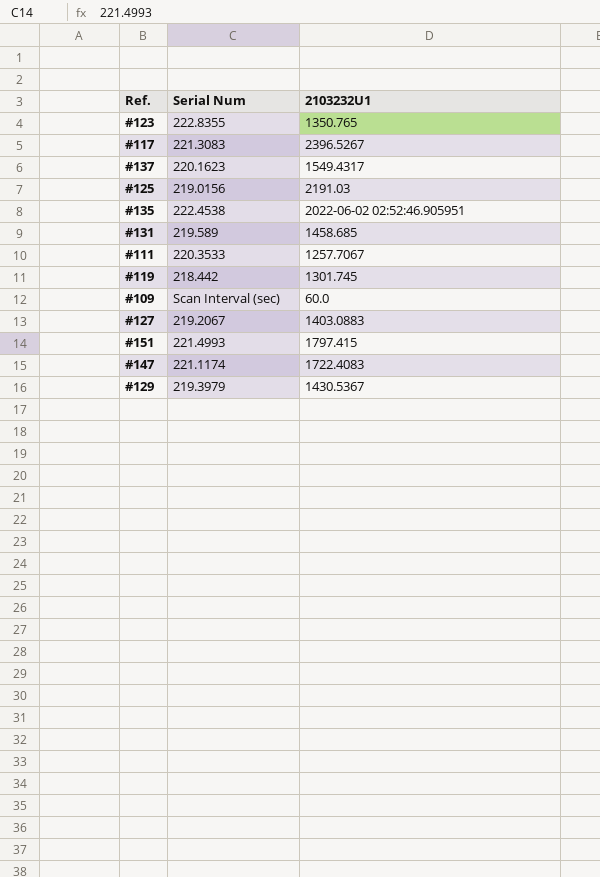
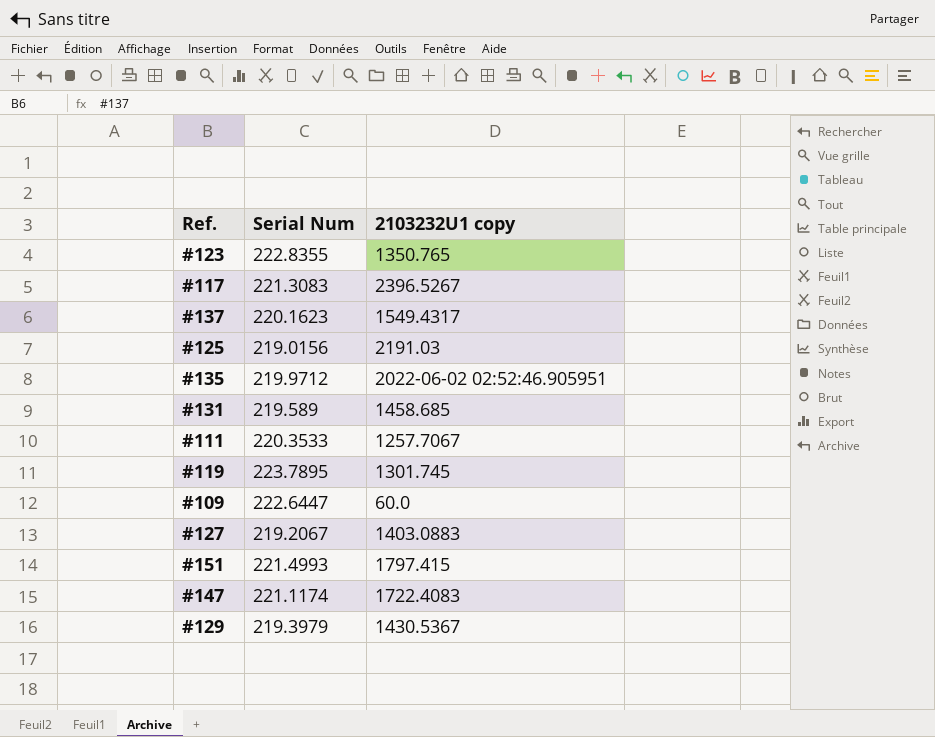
column name: 2103232U1 -> 2103232U1 copy
#135 | Serial Num: 222.4538 -> 219.9712
#119 | Serial Num: 218.442 -> 223.7895
#109 | Serial Num: Scan Interval (sec) -> 222.6447

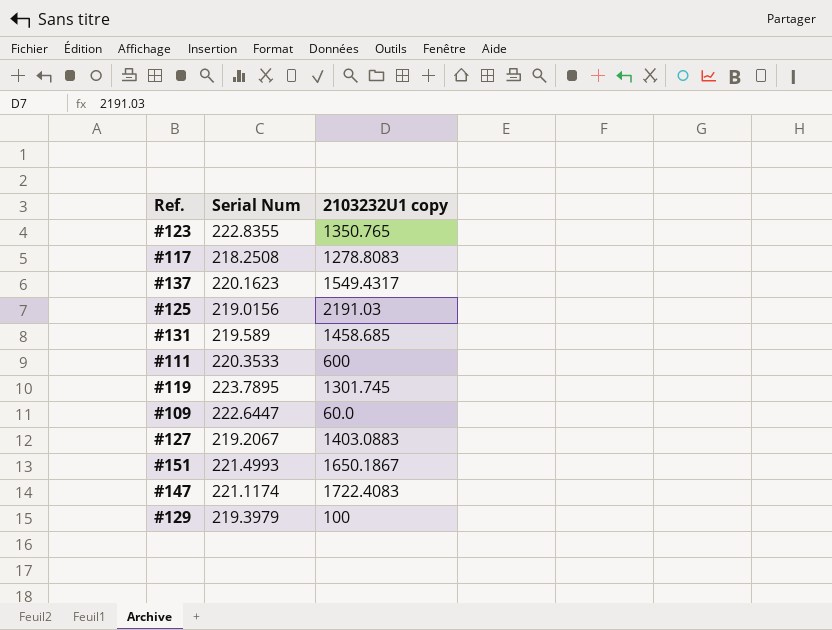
row #135: 219.9712 | 2022-06-02 02:52:46.905951 -> none
#117 | Serial Num: 221.3083 -> 218.2508
#117 | 2103232U1 copy: 2396.5267 -> 1278.8083
#111 | 2103232U1 copy: 1257.7067 -> 600
#151 | 2103232U1 copy: 1797.415 -> 1650.1867
#129 | 2103232U1 copy: 1430.5367 -> 100

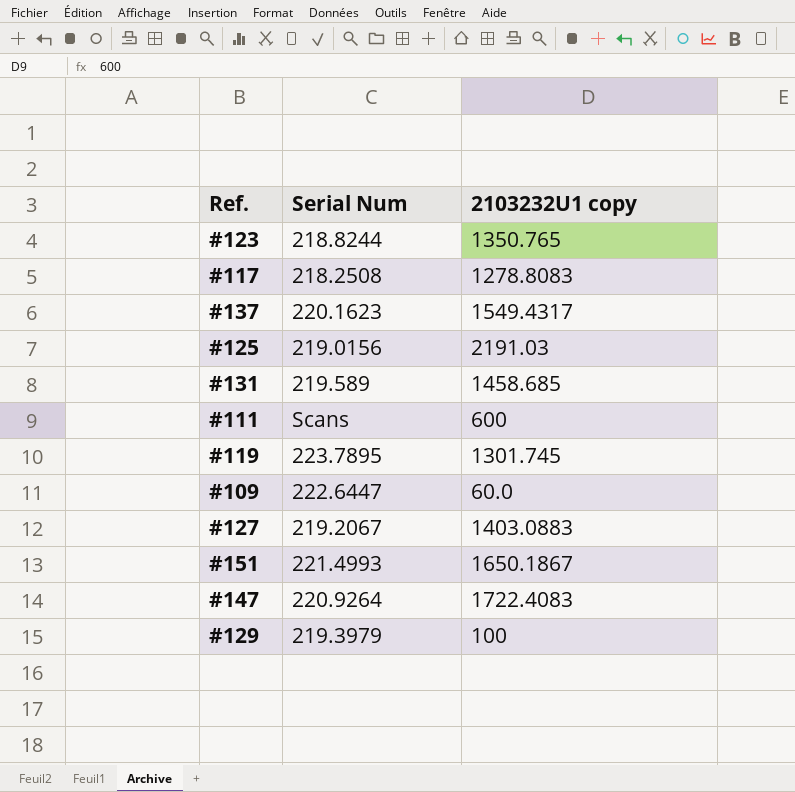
#123 | Serial Num: 222.8355 -> 218.8244
#111 | Serial Num: 220.3533 -> Scans
#147 | Serial Num: 221.1174 -> 220.9264

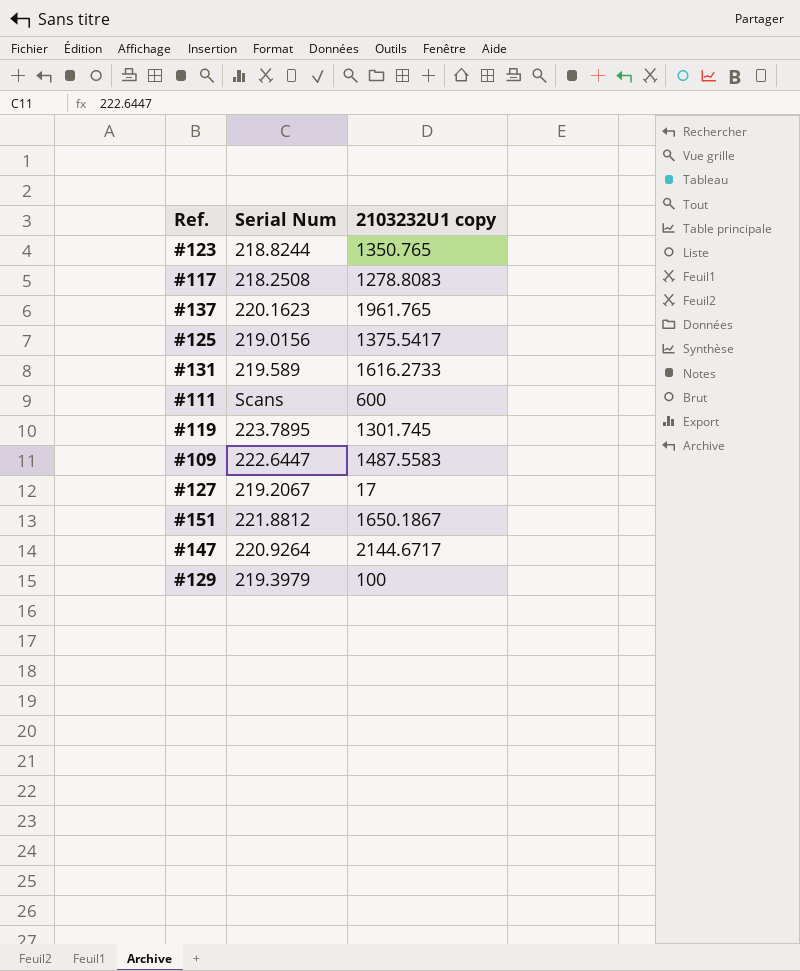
#137 | 2103232U1 copy: 1549.4317 -> 1961.765
#125 | 2103232U1 copy: 2191.03 -> 1375.5417
#131 | 2103232U1 copy: 1458.685 -> 1616.2733
#109 | 2103232U1 copy: 60.0 -> 1487.5583
#127 | 2103232U1 copy: 1403.0883 -> 17
#151 | Serial Num: 221.4993 -> 221.8812
#147 | 2103232U1 copy: 1722.4083 -> 2144.6717

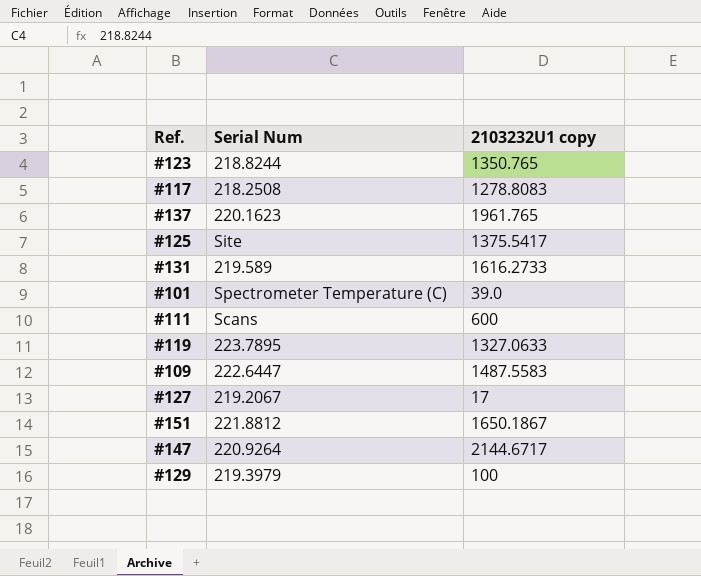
#125 | Serial Num: 219.0156 -> Site
row #101: none -> Spectrometer Temperature (C) | 39.0
#119 | 2103232U1 copy: 1301.745 -> 1327.0633

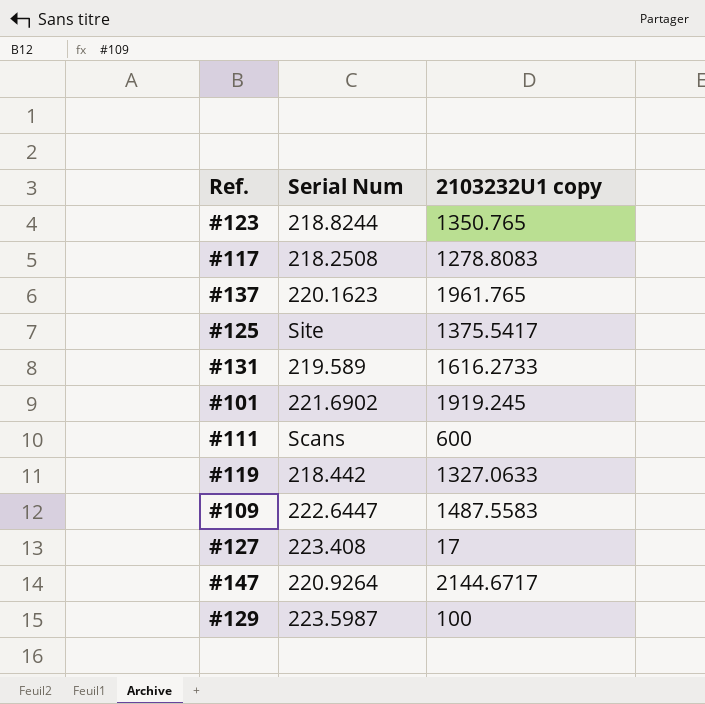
row #151: 221.8812 | 1650.1867 -> none
#101 | Serial Num: Spectrometer Temperature (C) -> 221.6902
#101 | 2103232U1 copy: 39.0 -> 1919.245
#119 | Serial Num: 223.7895 -> 218.442
#127 | Serial Num: 219.2067 -> 223.408
#129 | Serial Num: 219.3979 -> 223.5987

